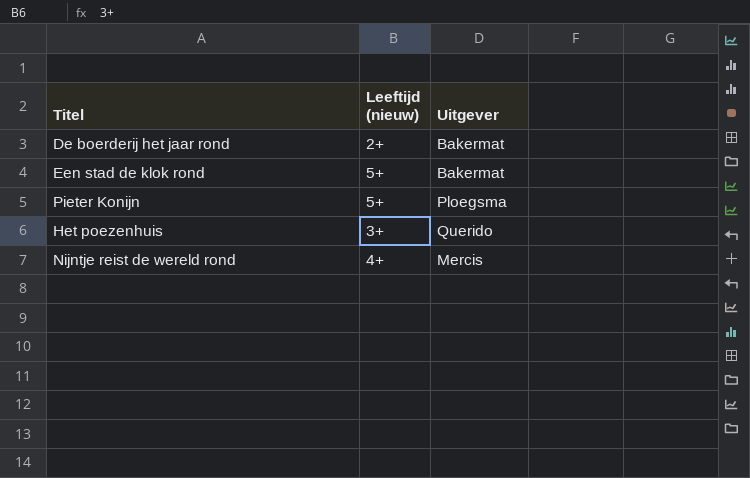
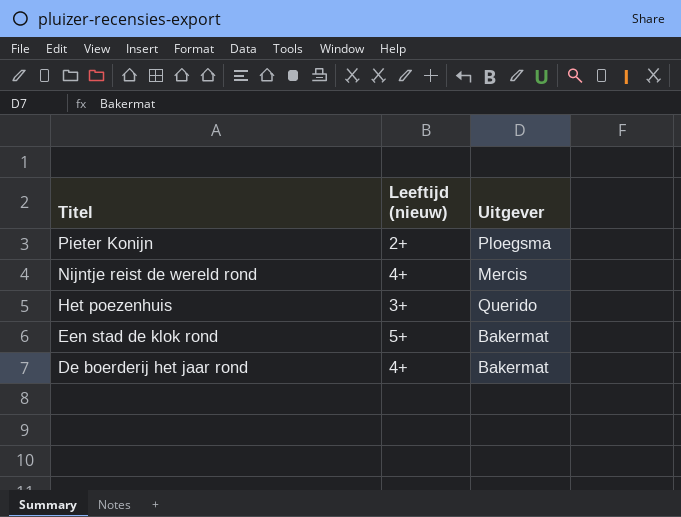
row order: none -> Titel descending
Pieter Konijn | Leeftijd (nieuw): 5+ -> 2+
De boerderij het jaar rond | Leeftijd (nieuw): 2+ -> 4+

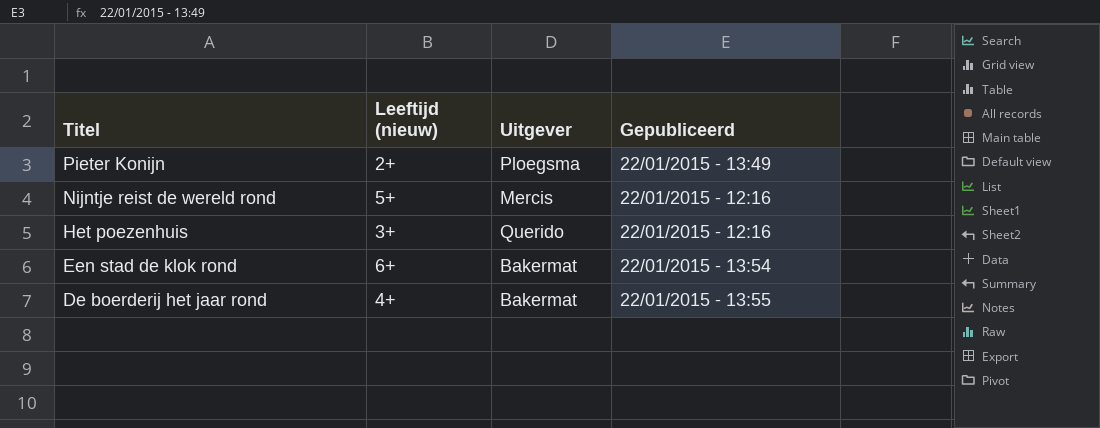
column Gepubliceerd | position: none -> 4
Nijntje reist de wereld rond | Leeftijd (nieuw): 4+ -> 5+
Een stad de klok rond | Leeftijd (nieuw): 5+ -> 6+

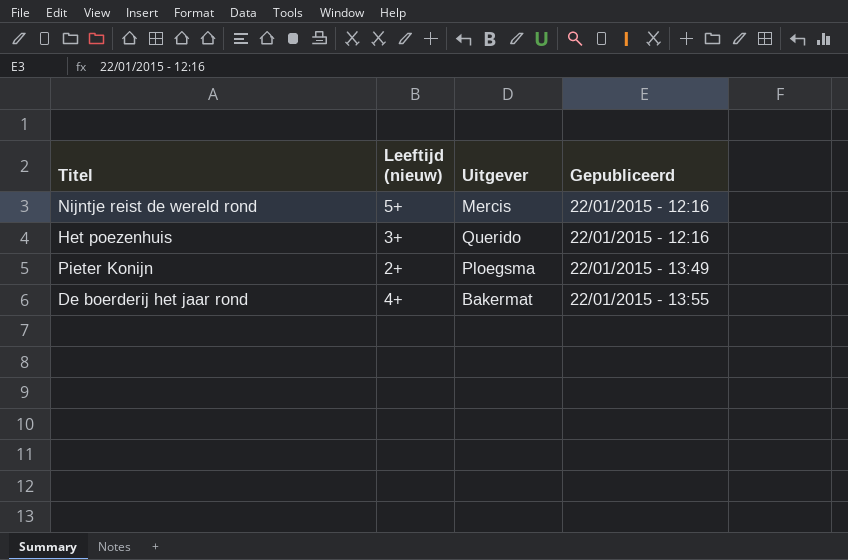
row order: Titel descending -> Gepubliceerd ascending
row Een stad de klok rond: 6+ | Bakermat | 22/01/2015 - 13:54 -> none

